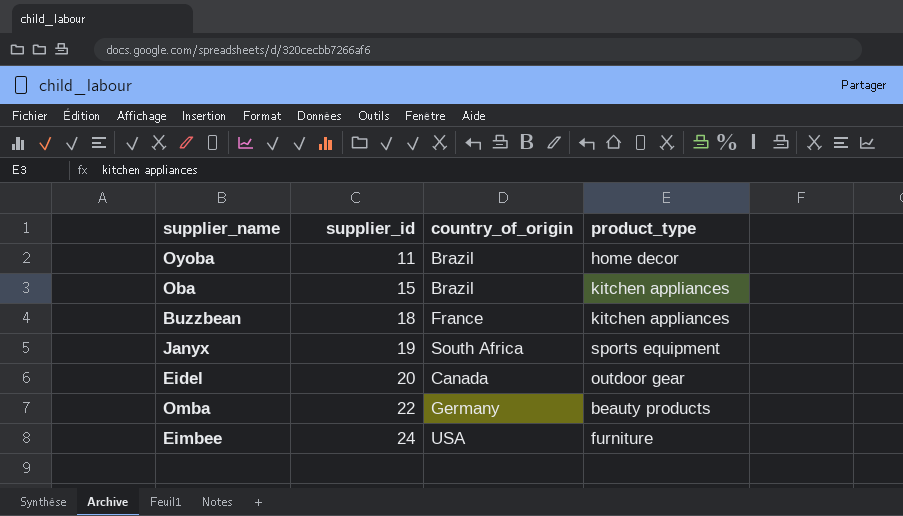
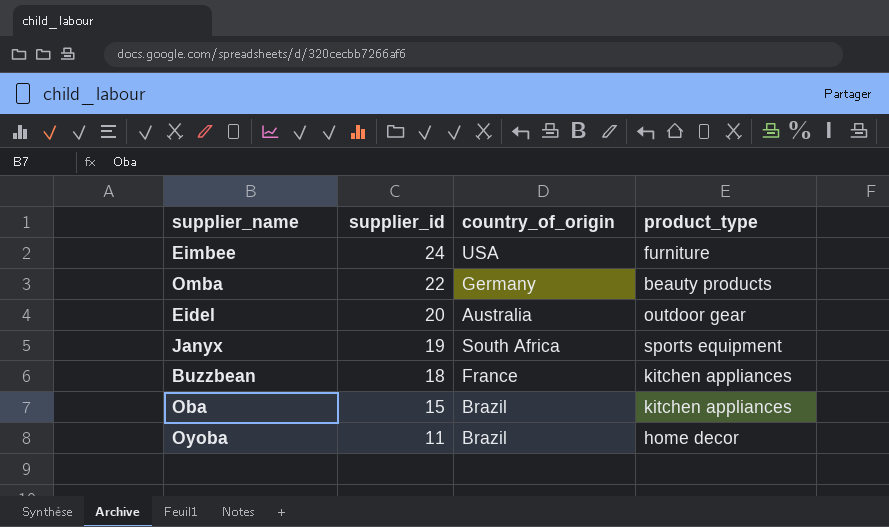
row order: supplier_id ascending -> supplier_id descending
Eidel | country_of_origin: Canada -> Australia

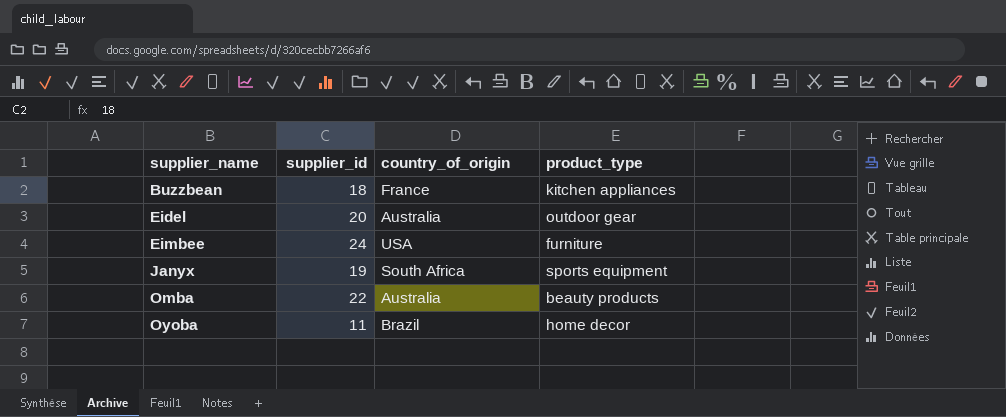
row order: supplier_id descending -> supplier_name ascending
row Oba: 15 | Brazil | kitchen appliances -> none
Omba | country_of_origin: Germany -> Australia

